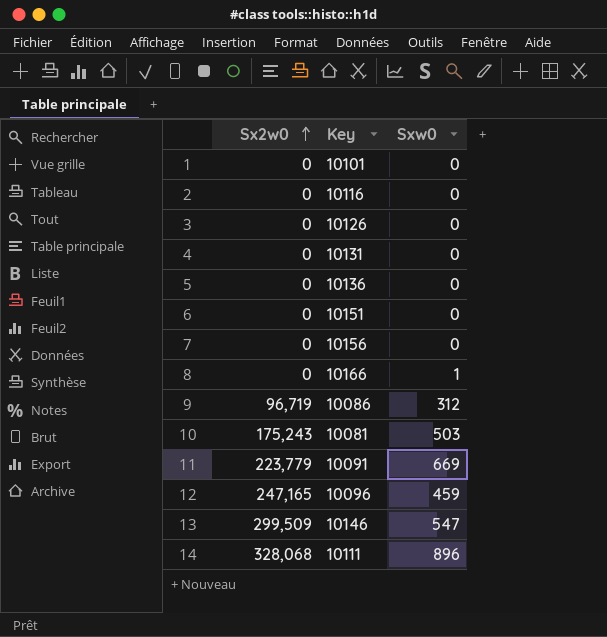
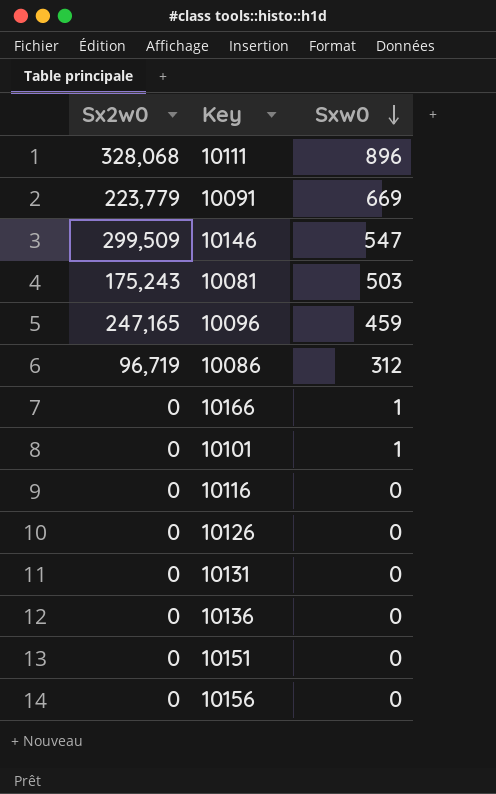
row order: Sx2w0 ascending -> Sxw0 descending
10101 | Sxw0: 0 -> 1

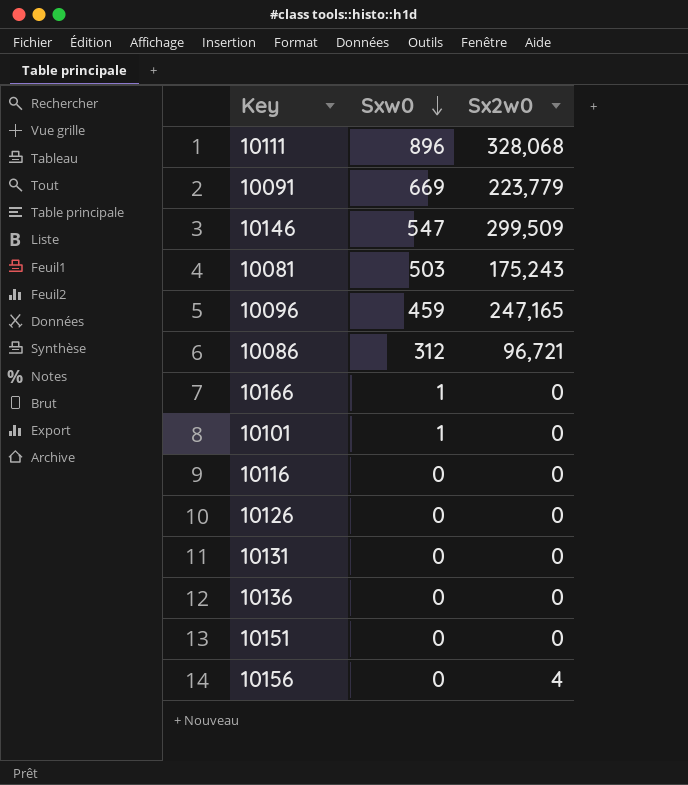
column Sx2w0 | position: 1 -> 3
10086 | Sx2w0: 96,719 -> 96,721
10156 | Sx2w0: 0 -> 4

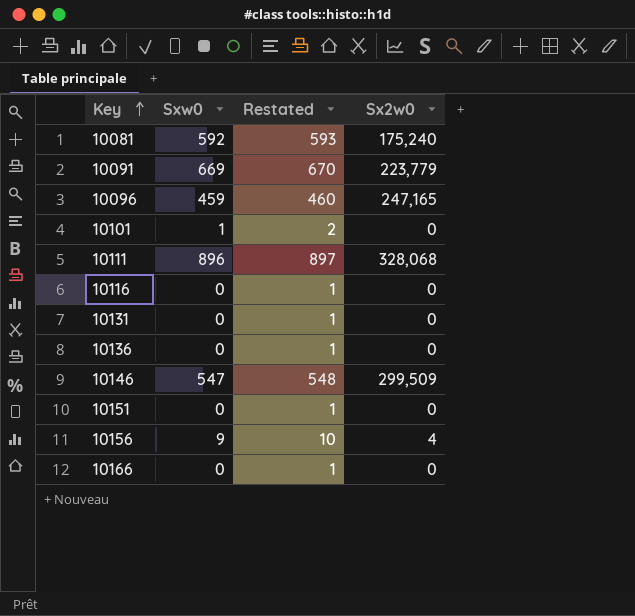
row order: Sxw0 descending -> Key ascending
column Restated | formula: none -> [Sxw0] + 1
row 10086: 312 | 96,721 -> none
row 10126: 0 | 0 -> none
10081 | Sxw0: 503 -> 592
10081 | Sx2w0: 175,243 -> 175,240
10156 | Sxw0: 0 -> 9
10166 | Sxw0: 1 -> 0

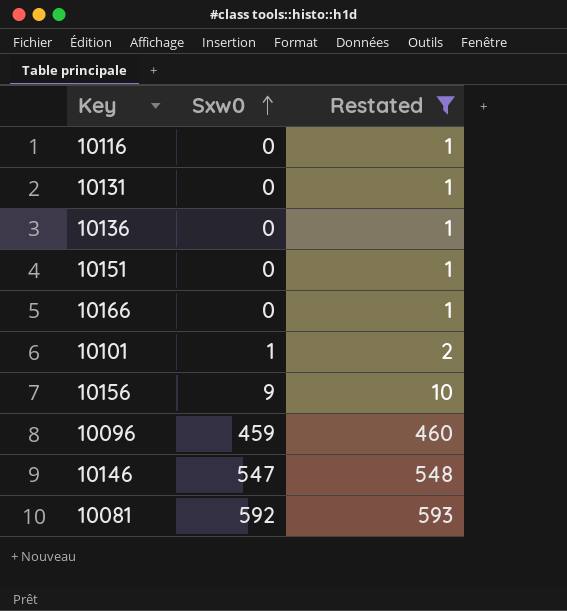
filter: none -> Restated <= 593
row order: Key ascending -> Sxw0 ascending
column Sx2w0 | position: 4 -> none

